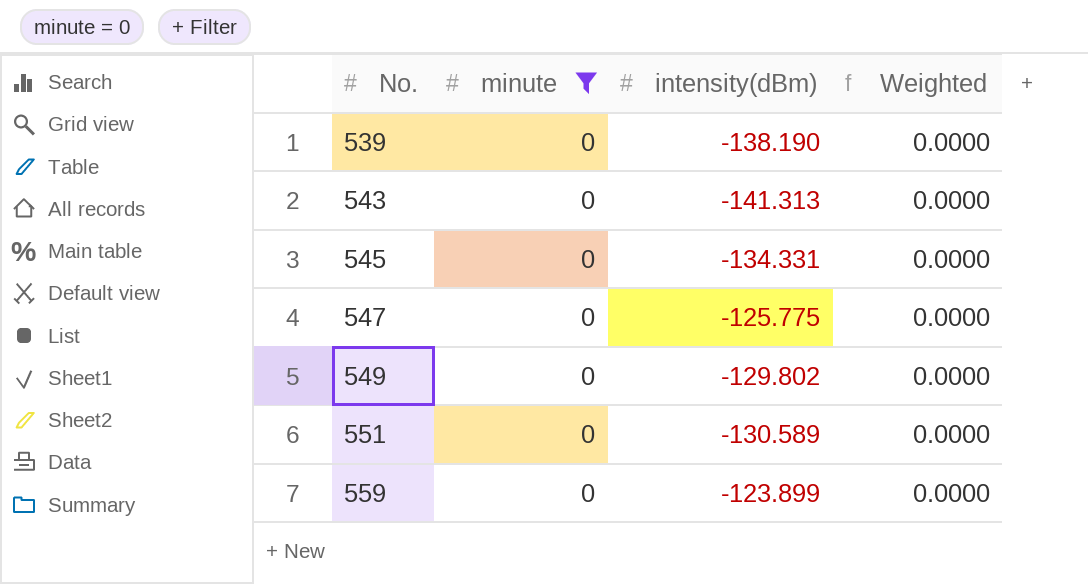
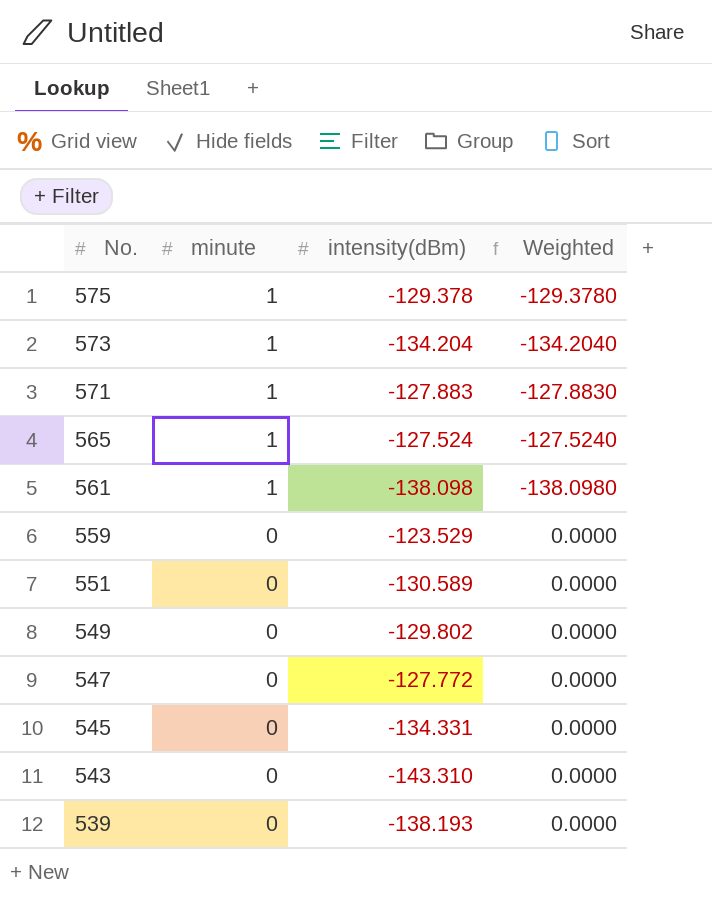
filter: minute = 0 -> none
row order: No. ascending -> No. descending
559 | intensity(dBm): -123.899 -> -123.529
547 | intensity(dBm): -125.775 -> -127.772
543 | intensity(dBm): -141.313 -> -143.310
539 | intensity(dBm): -138.190 -> -138.193

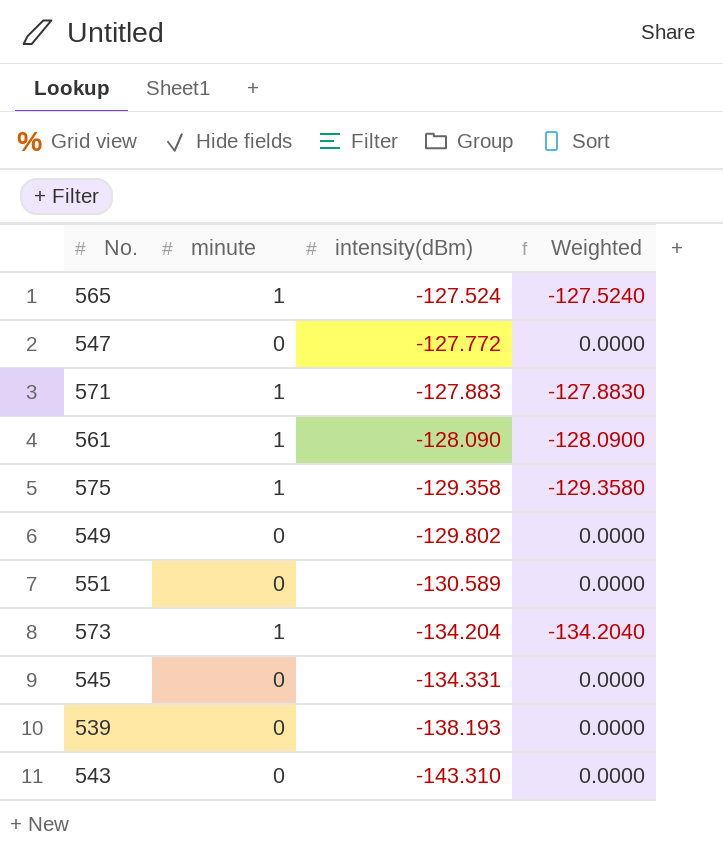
row order: No. descending -> intensity(dBm) descending
row 559: 0 | -123.529 | 0.0000 -> none
561 | intensity(dBm): -138.098 -> -128.090
561 | Weighted: -138.0980 -> -128.0900
575 | intensity(dBm): -129.378 -> -129.358
575 | Weighted: -129.3780 -> -129.3580

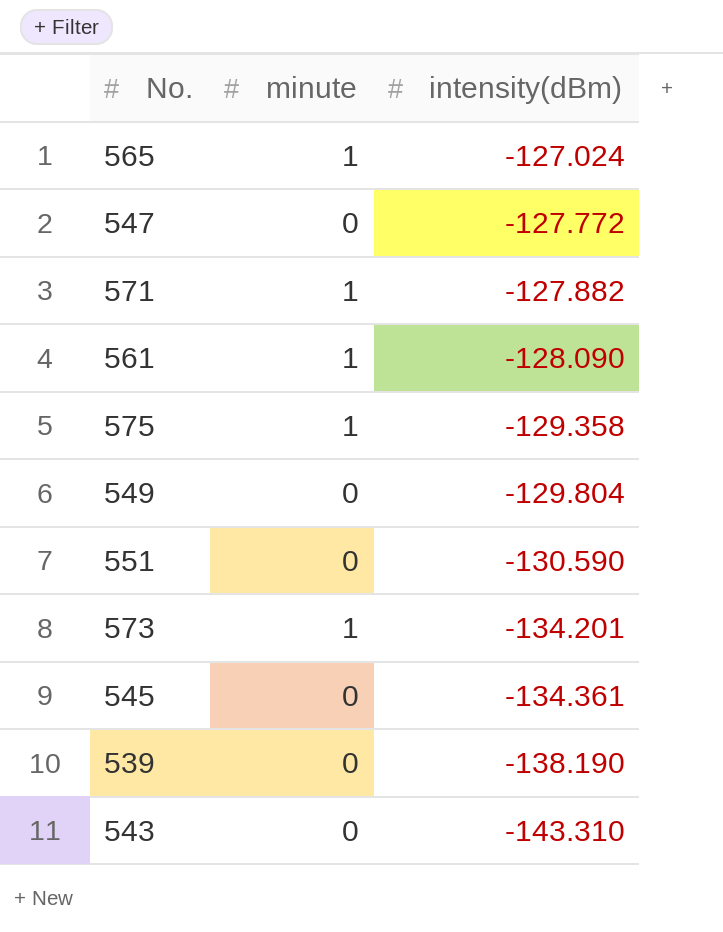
column Weighted | formula: [minute] * [intensity(dBm)] -> none
565 | intensity(dBm): -127.524 -> -127.024
571 | intensity(dBm): -127.883 -> -127.882
549 | intensity(dBm): -129.802 -> -129.804
551 | intensity(dBm): -130.589 -> -130.590
573 | intensity(dBm): -134.204 -> -134.201
545 | intensity(dBm): -134.331 -> -134.361
539 | intensity(dBm): -138.193 -> -138.190

